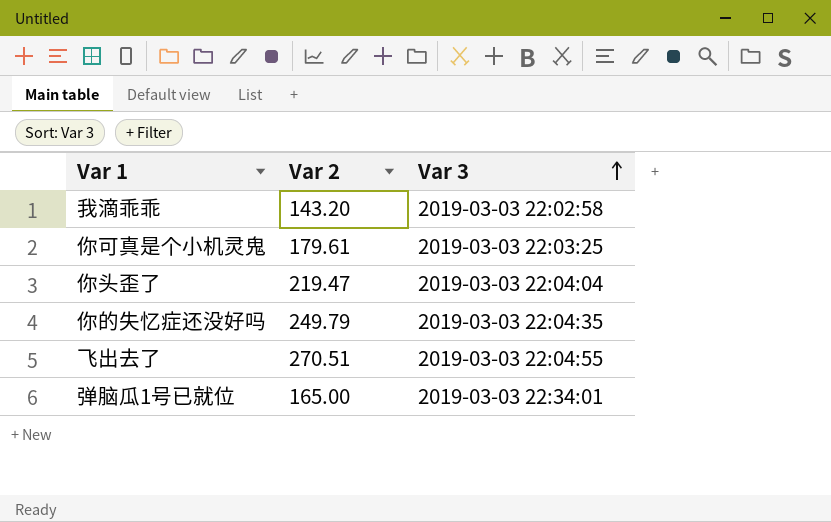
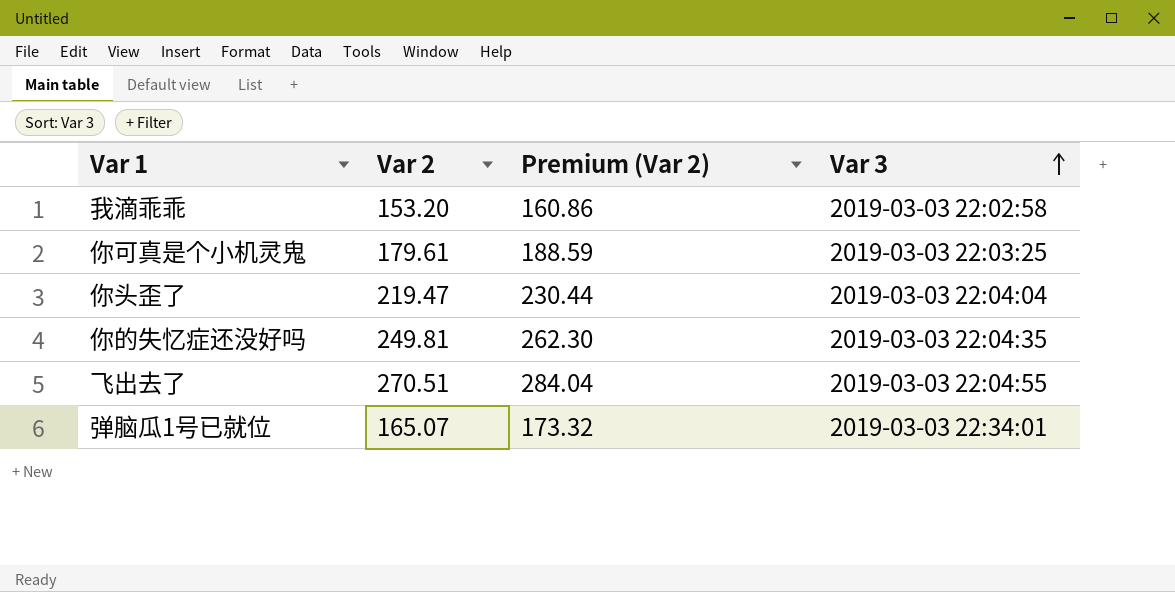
column Premium (Var 2) | formula: none -> [Var 2] * 1.05
我滴乖乖 | Var 2: 143.20 -> 153.20
你的失忆症还没好吗 | Var 2: 249.79 -> 249.81
弹脑瓜1号已就位 | Var 2: 165.00 -> 165.07

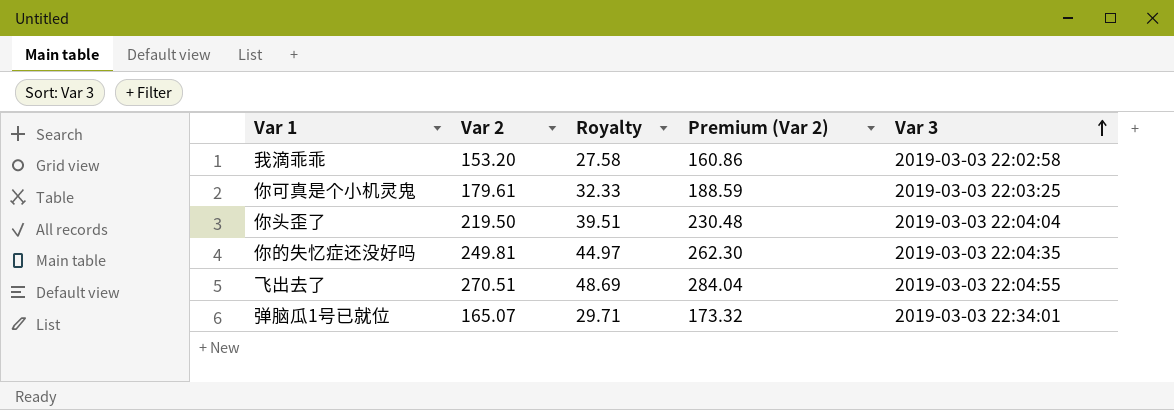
column Royalty | formula: none -> [Var 2] * 0.18
你头歪了 | Var 2: 219.47 -> 219.50
你头歪了 | Premium (Var 2): 230.44 -> 230.48

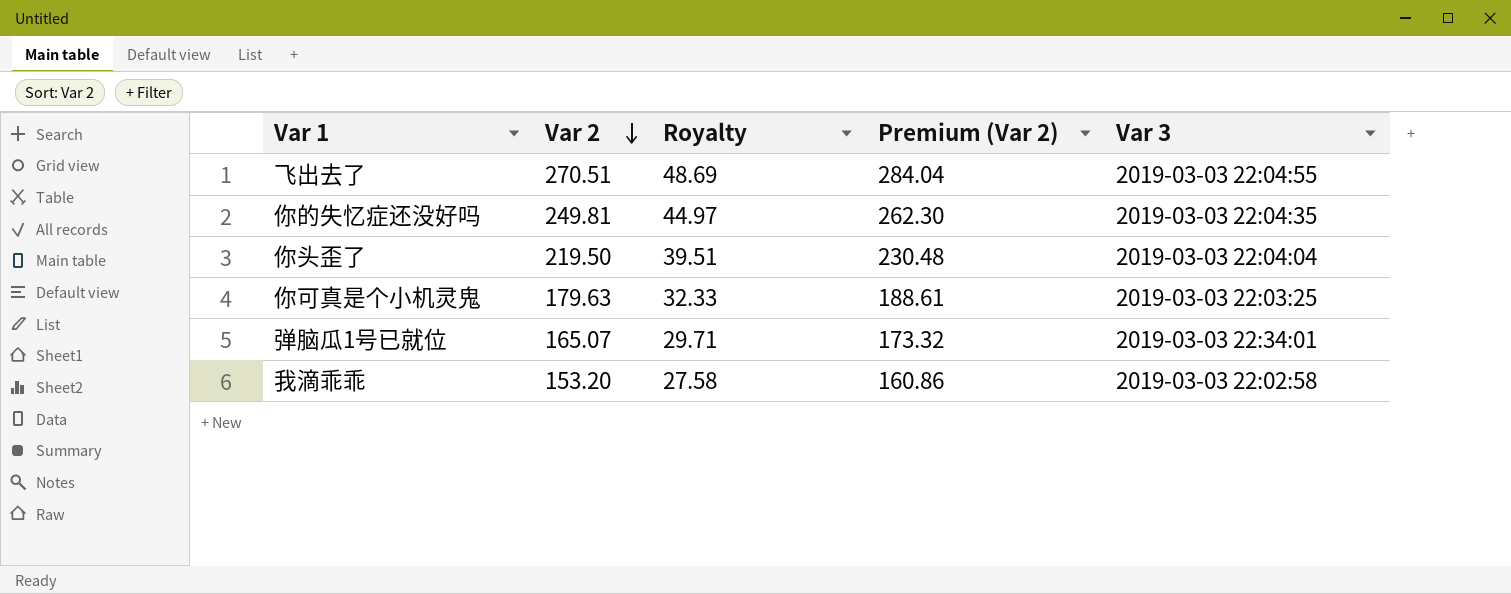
row order: Var 3 ascending -> Var 2 descending
你可真是个小机灵鬼 | Var 2: 179.61 -> 179.63
你可真是个小机灵鬼 | Premium (Var 2): 188.59 -> 188.61

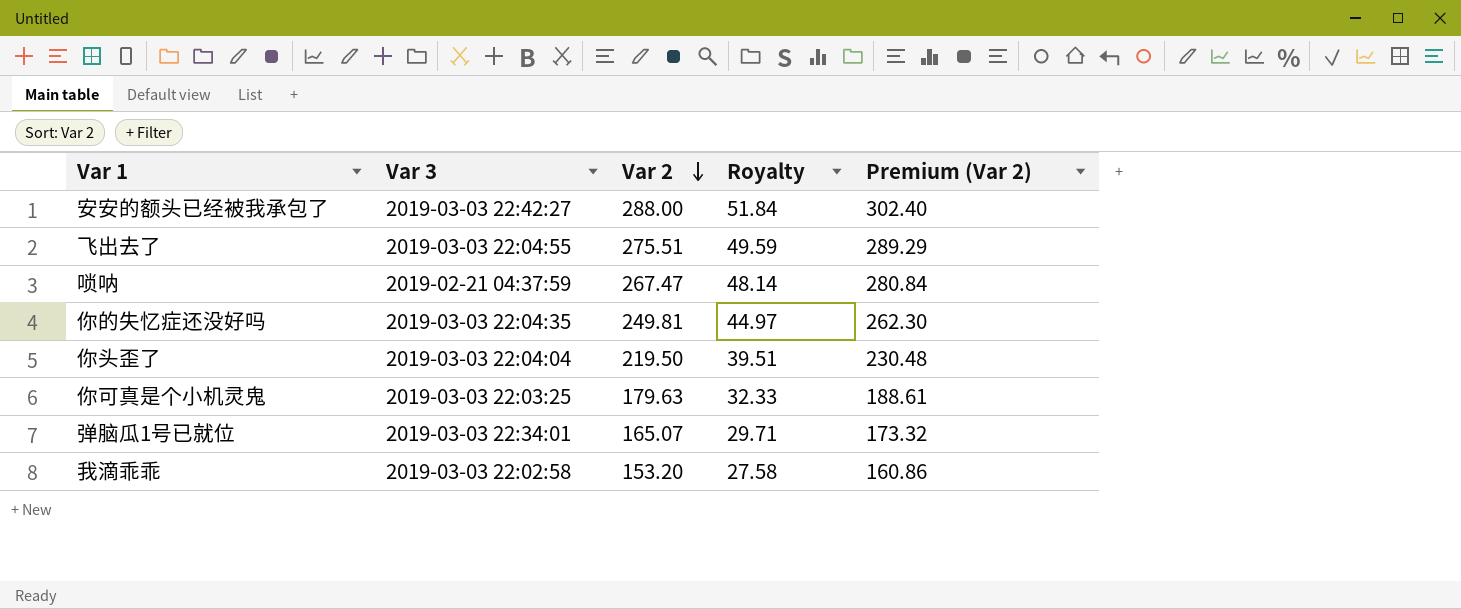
column Var 3 | position: 5 -> 2
row 安安的额头已经被我承包了: none -> 2019-03-03 22:42:27 | 288.00 | 51.84 | 302.40
飞出去了 | Var 2: 270.51 -> 275.51
飞出去了 | Royalty: 48.69 -> 49.59
飞出去了 | Premium (Var 2): 284.04 -> 289.29
row 唢呐: none -> 2019-02-21 04:37:59 | 267.47 | 48.14 | 280.84

